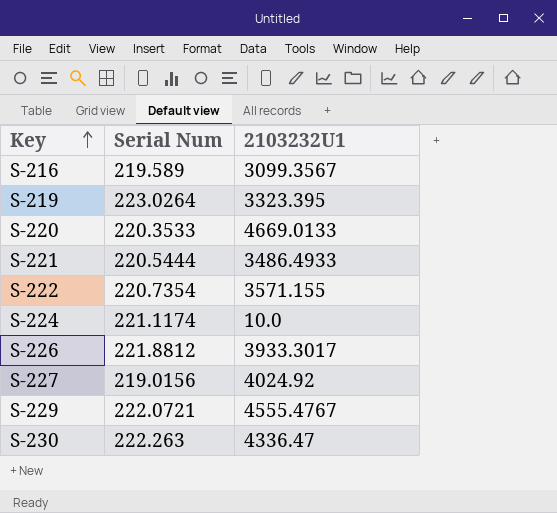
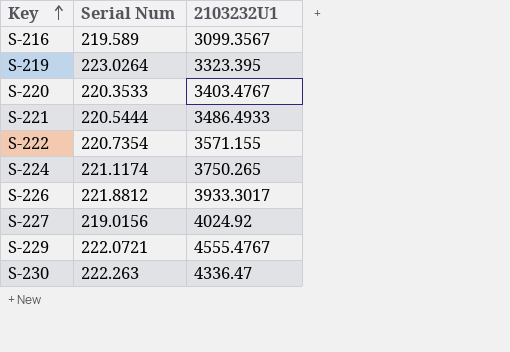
S-220 | 2103232U1: 4669.0133 -> 3403.4767
S-224 | 2103232U1: 10.0 -> 3750.265

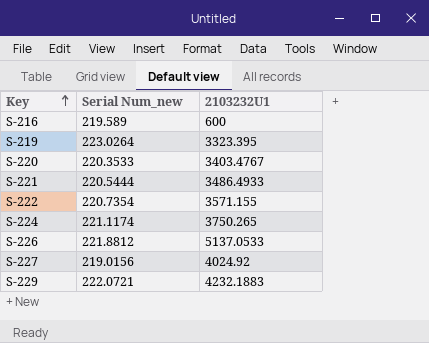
column name: Serial Num -> Serial Num_new
row S-230: 222.263 | 4336.47 -> none
S-216 | 2103232U1: 3099.3567 -> 600
S-226 | 2103232U1: 3933.3017 -> 5137.0533
S-229 | 2103232U1: 4555.4767 -> 4232.1883

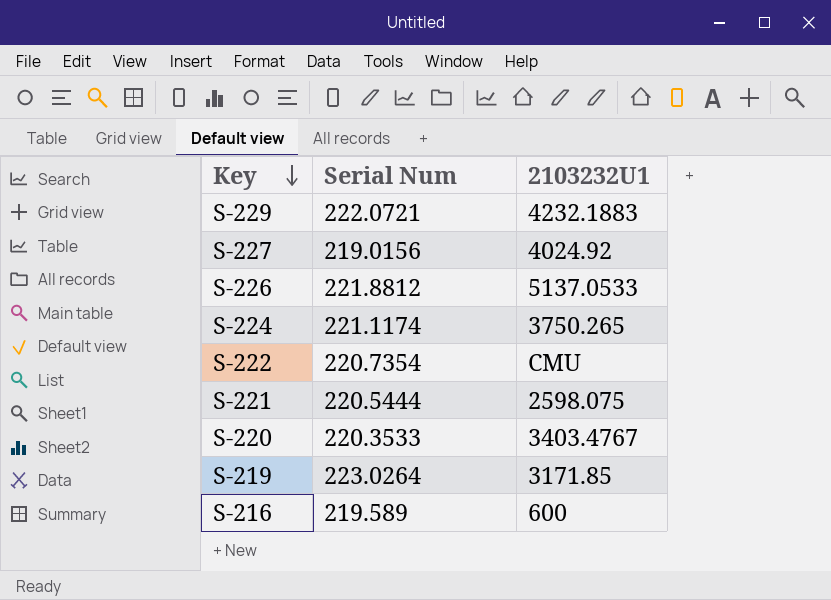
row order: Key ascending -> Key descending
column name: Serial Num_new -> Serial Num
S-222 | 2103232U1: 3571.155 -> CMU
S-221 | 2103232U1: 3486.4933 -> 2598.075
S-219 | 2103232U1: 3323.395 -> 3171.85

